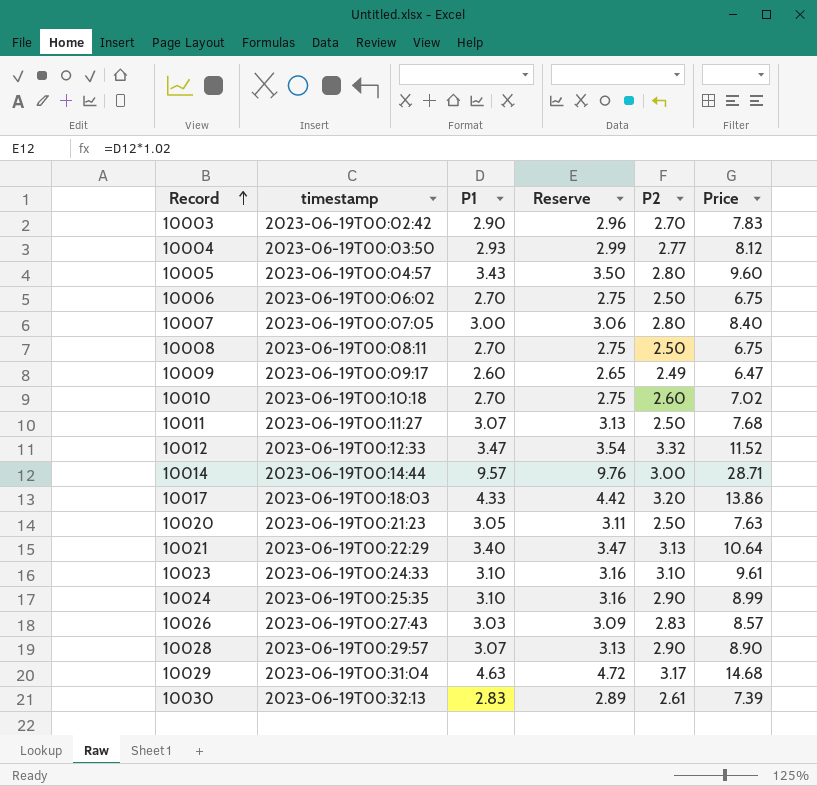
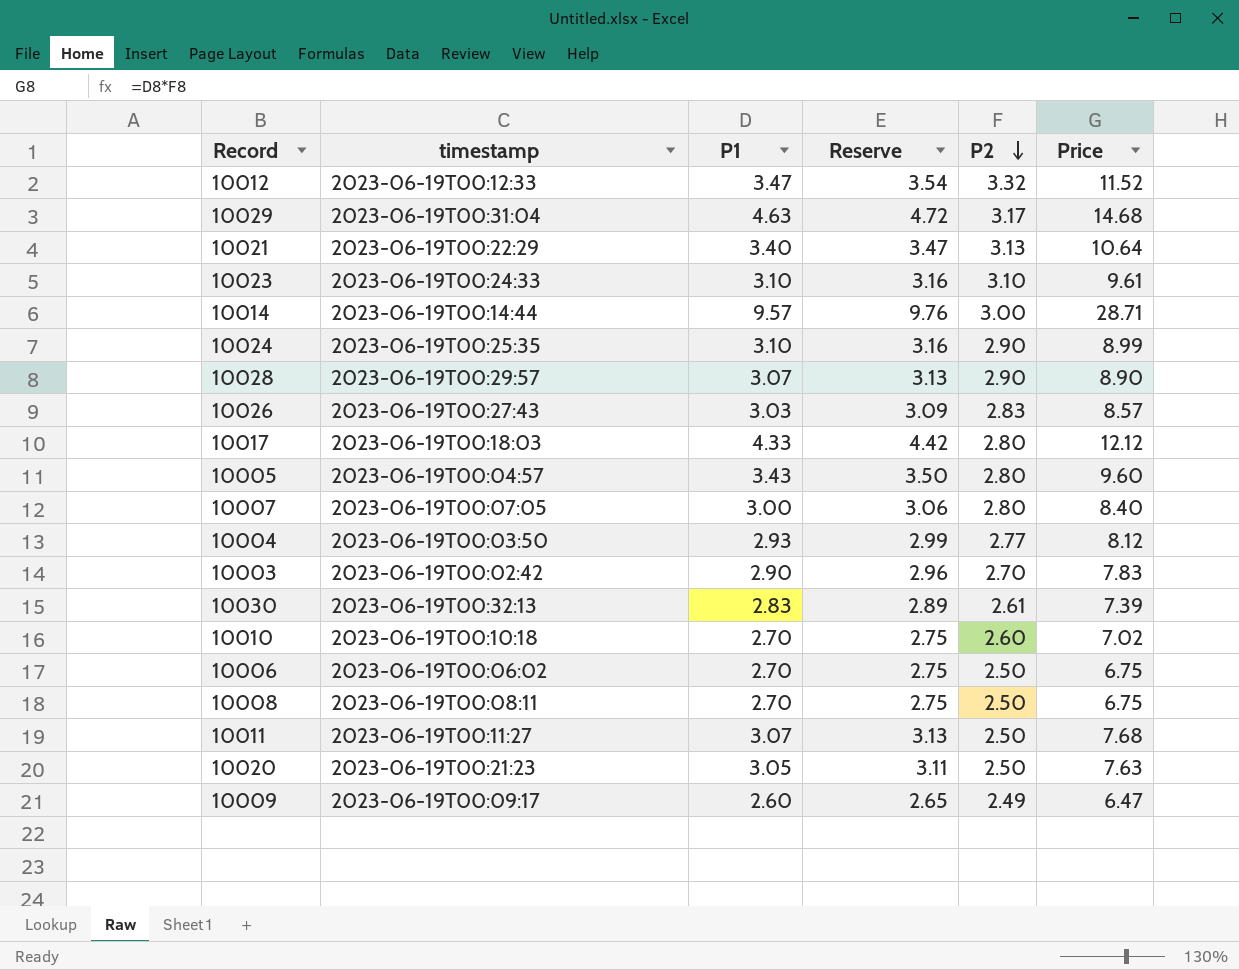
row order: Record ascending -> P2 descending
10017 | P2: 3.20 -> 2.80
10017 | Price: 13.86 -> 12.12

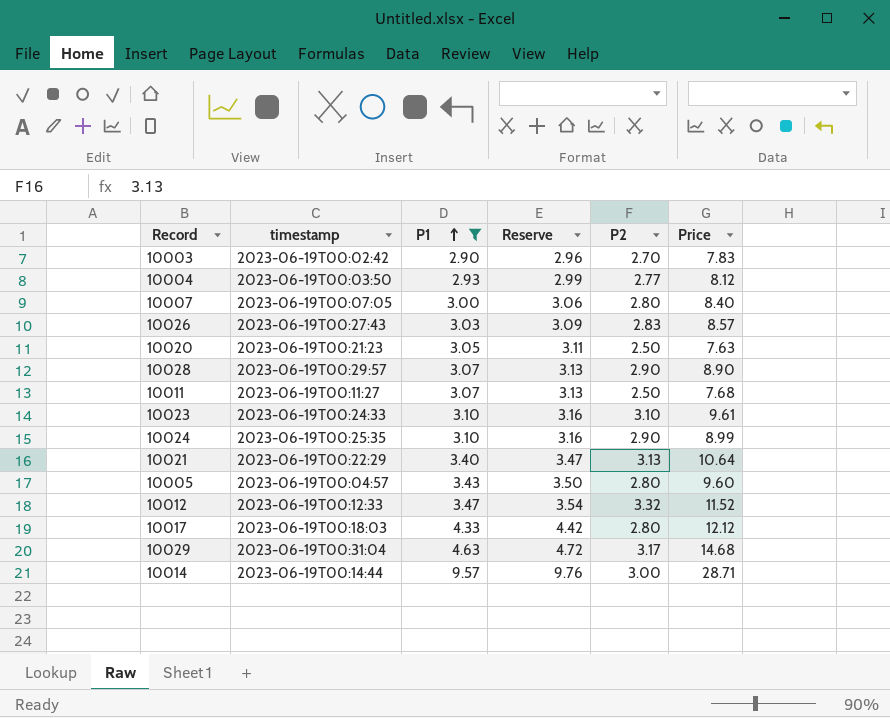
filter: none -> P1 >= 2.90
row order: P2 descending -> P1 ascending

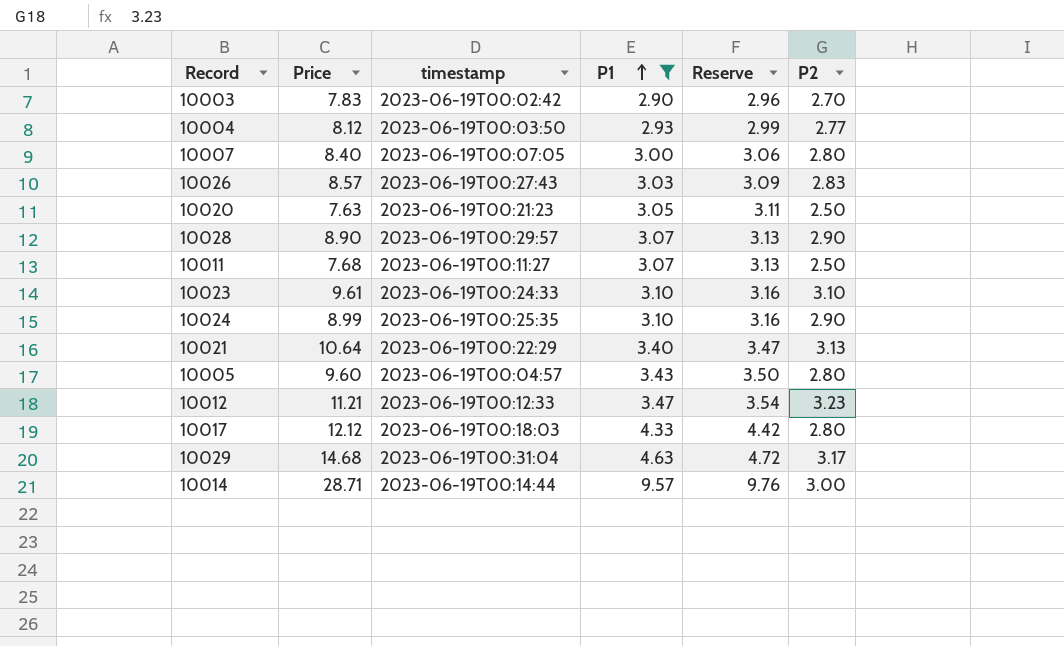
column Price | position: 6 -> 2
10012 | Price: 11.52 -> 11.21
10012 | P2: 3.32 -> 3.23

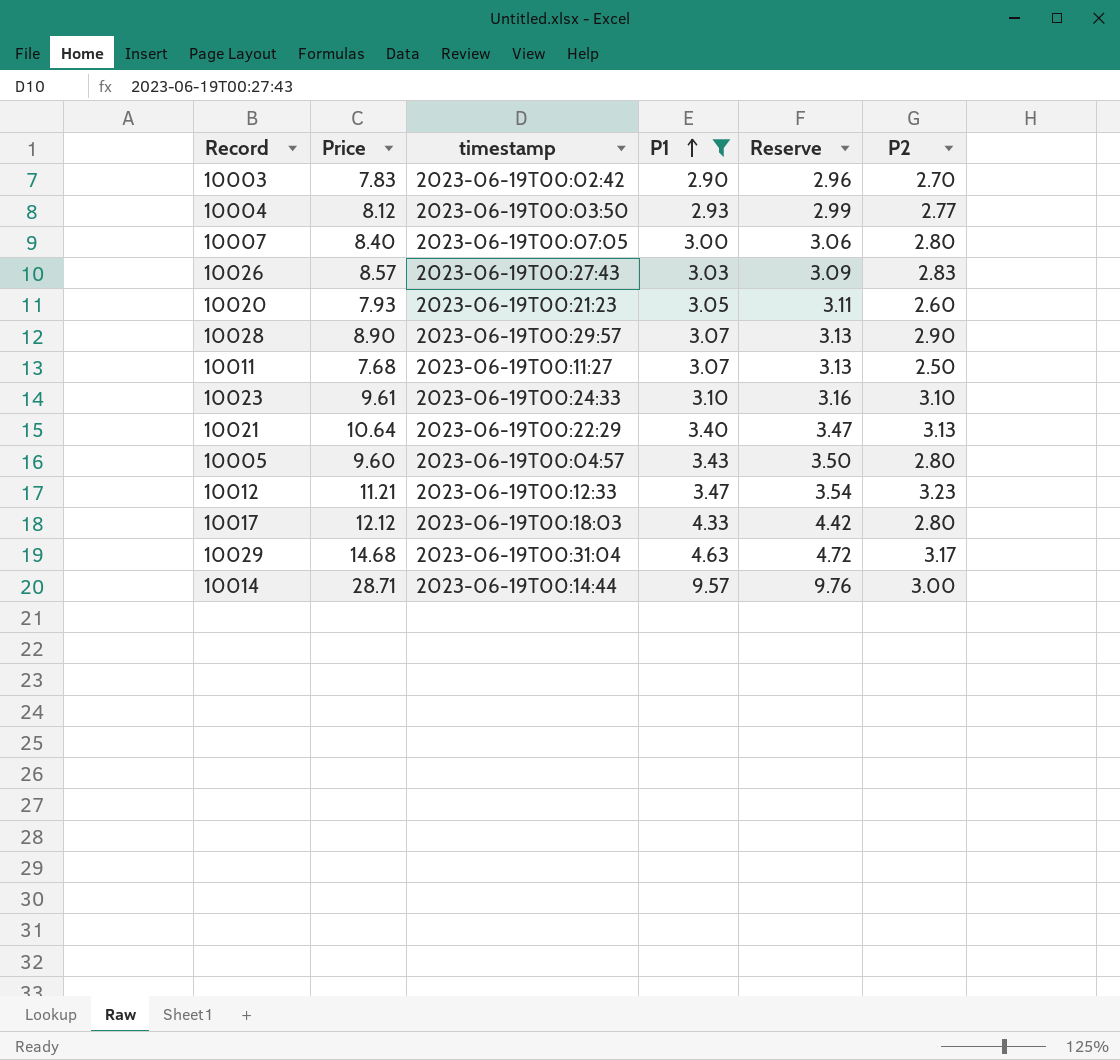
row 10024: 8.99 | 2023-06-19T00:25:35 | 3.10 | 3.16 | 2.90 -> none
10020 | Price: 7.63 -> 7.93
10020 | P2: 2.50 -> 2.60

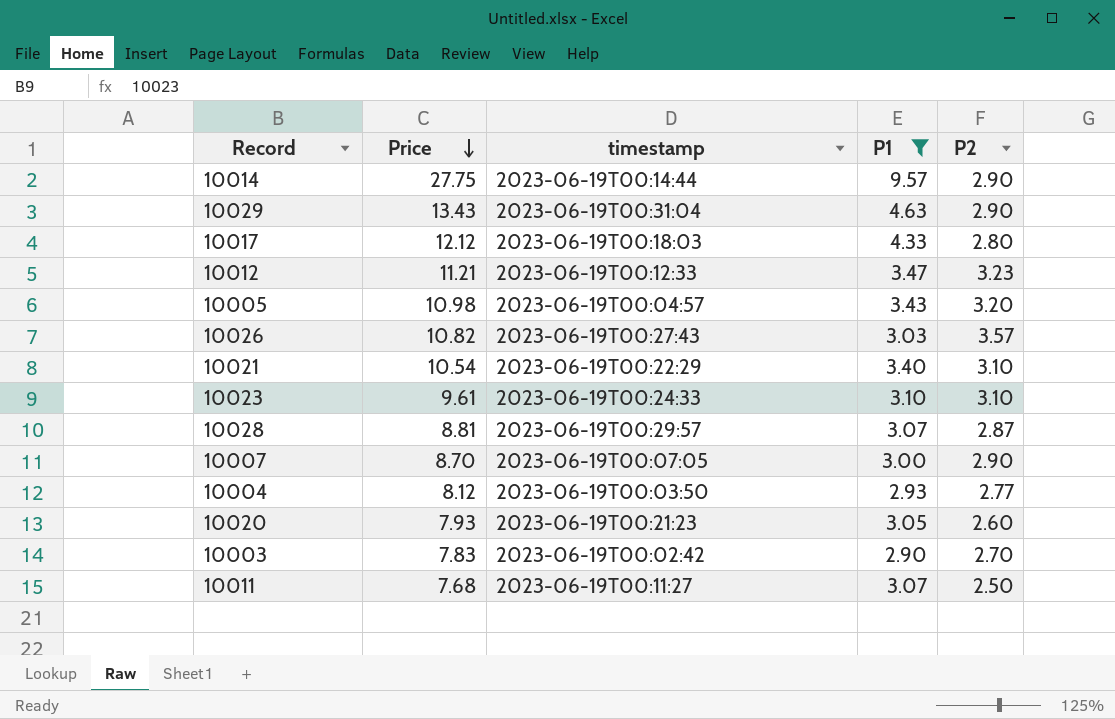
row order: P1 ascending -> Price descending
column Reserve | formula: [P1] * 1.02 -> none
10014 | Price: 28.71 -> 27.75
10014 | P2: 3.00 -> 2.90
10029 | Price: 14.68 -> 13.43
10029 | P2: 3.17 -> 2.90
10005 | Price: 9.60 -> 10.98
10005 | P2: 2.80 -> 3.20
10026 | Price: 8.57 -> 10.82
10026 | P2: 2.83 -> 3.57
10021 | Price: 10.64 -> 10.54
10021 | P2: 3.13 -> 3.10
10028 | Price: 8.90 -> 8.81
10028 | P2: 2.90 -> 2.87
10007 | Price: 8.40 -> 8.70
10007 | P2: 2.80 -> 2.90

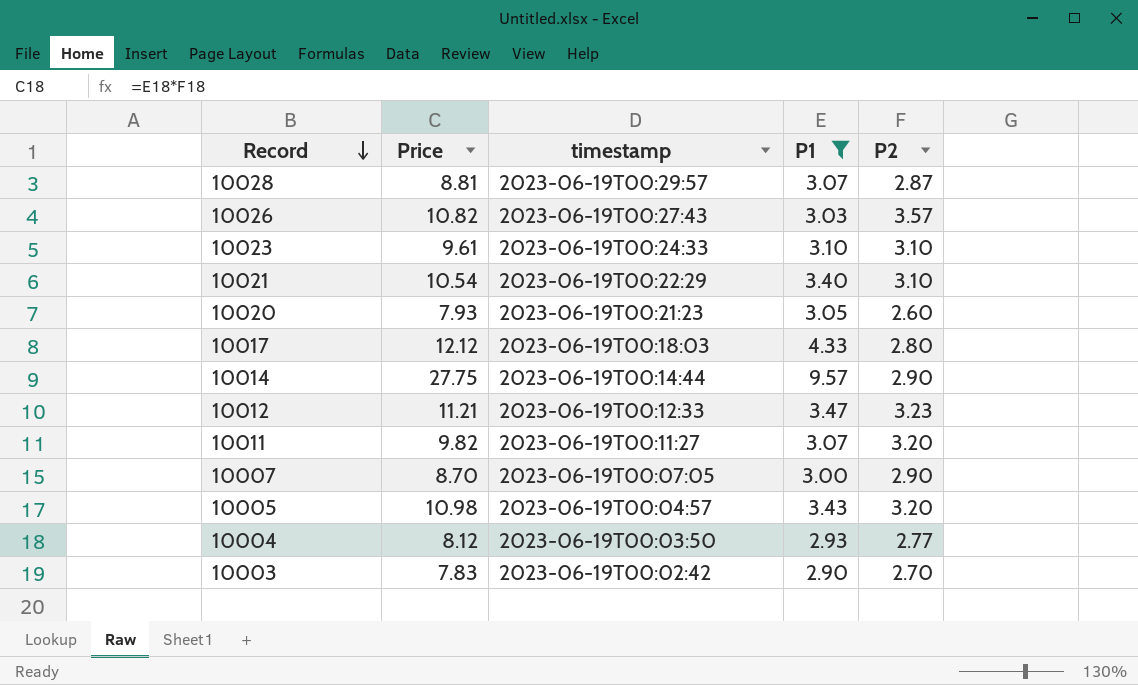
row order: Price descending -> Record descending
row 10029: 13.43 | 2023-06-19T00:31:04 | 4.63 | 2.90 -> none
10011 | Price: 7.68 -> 9.82
10011 | P2: 2.50 -> 3.20

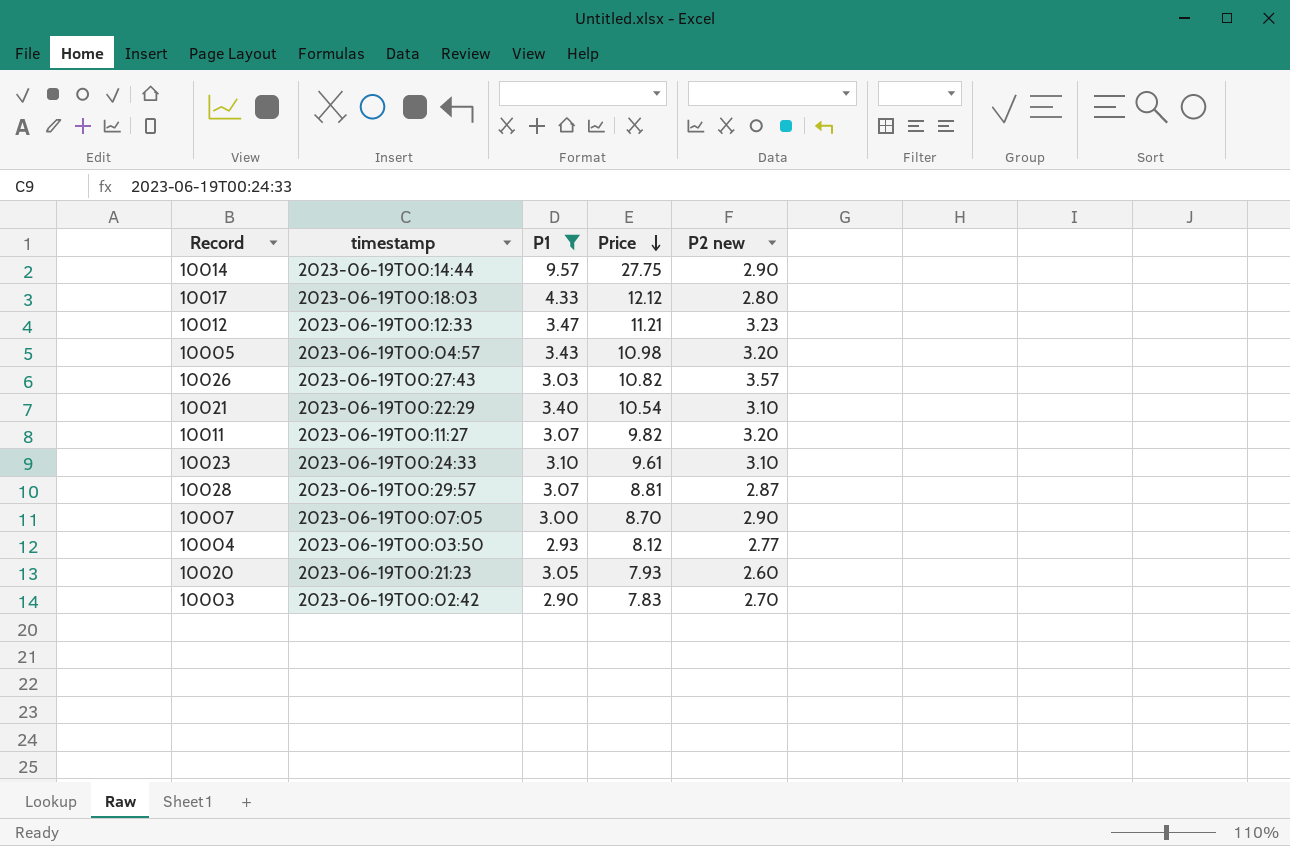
row order: Record descending -> Price descending
column Price | position: 2 -> 4
column name: P2 -> P2 new

